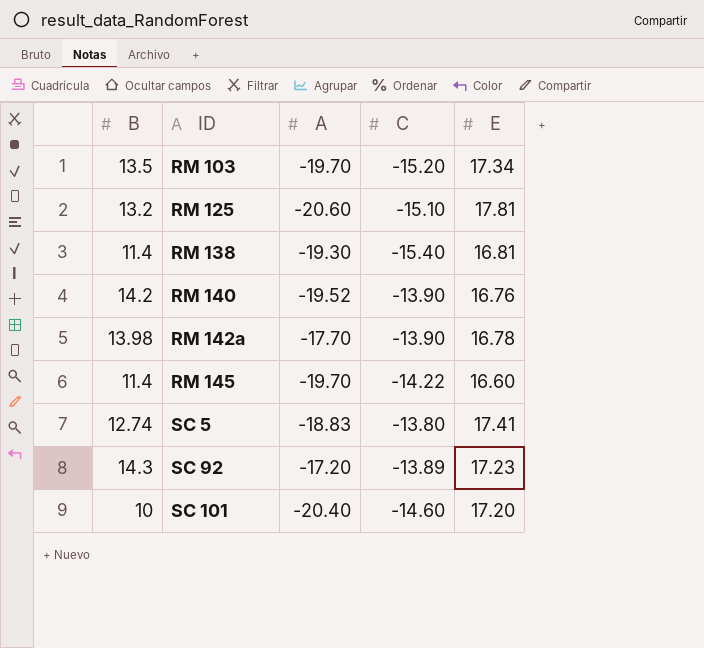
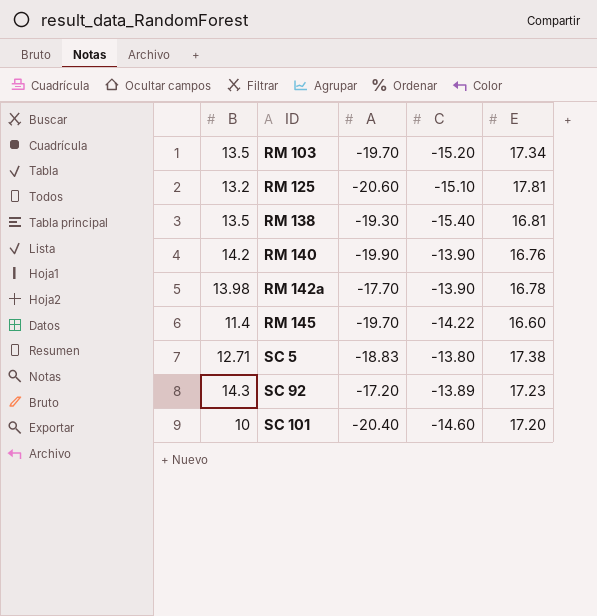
RM 138 | B: 11.4 -> 13.5
RM 140 | A: -19.52 -> -19.90
SC 5 | B: 12.74 -> 12.71
SC 5 | E: 17.41 -> 17.38

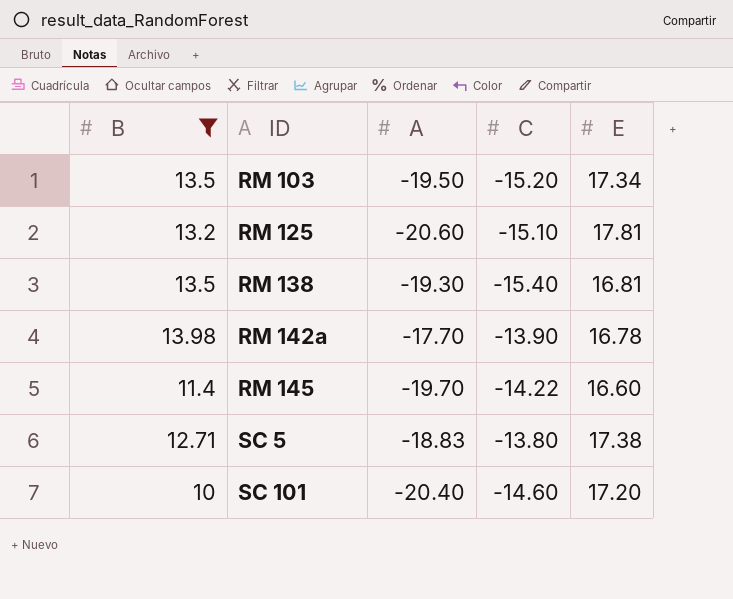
filter: none -> B <= 13.98
RM 103 | A: -19.70 -> -19.50

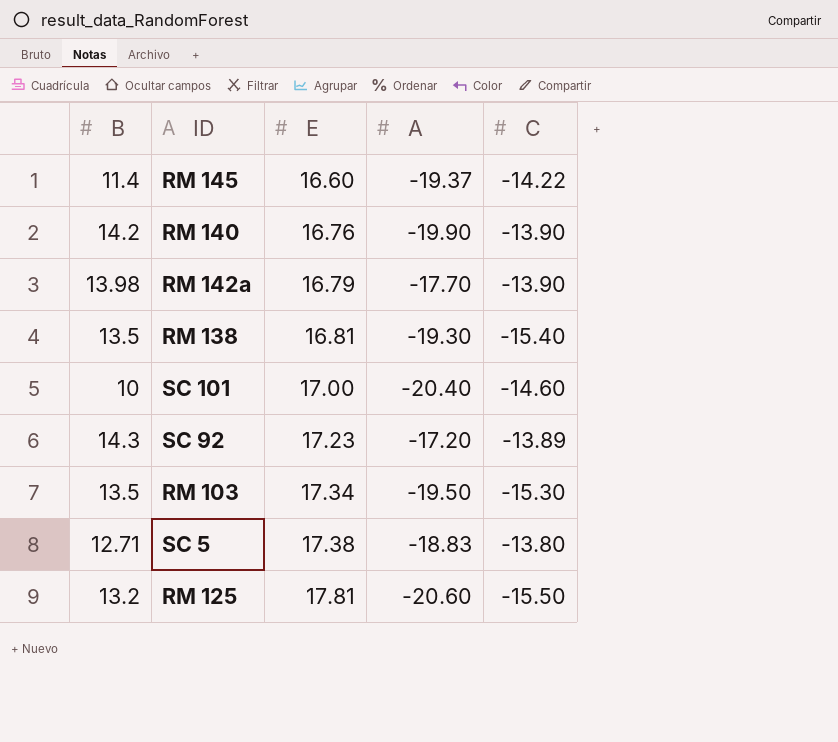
filter: B <= 13.98 -> none
row order: ID ascending -> E ascending
column E | position: 5 -> 3
RM 145 | A: -19.70 -> -19.37
RM 142a | E: 16.78 -> 16.79
SC 101 | E: 17.20 -> 17.00
RM 103 | C: -15.20 -> -15.30
RM 125 | C: -15.10 -> -15.50

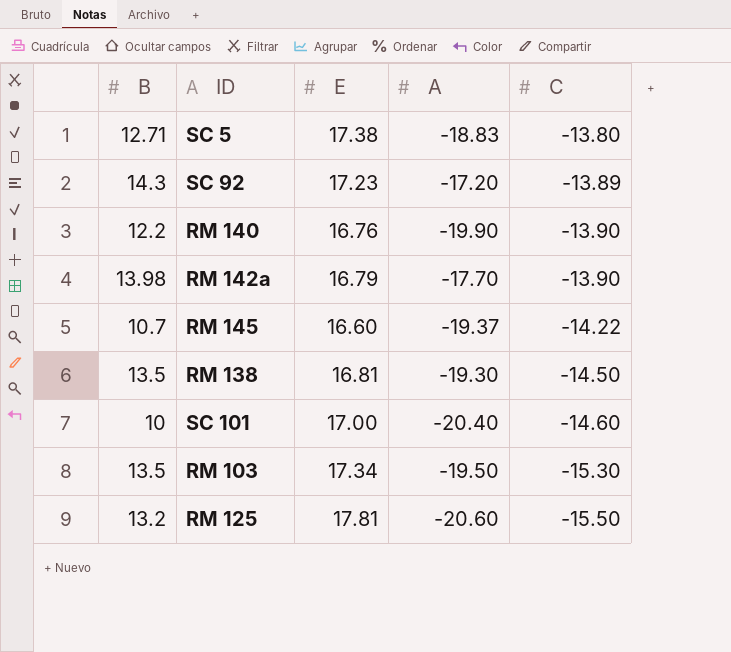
row order: E ascending -> C descending
RM 140 | B: 14.2 -> 12.2
RM 145 | B: 11.4 -> 10.7
RM 138 | C: -15.40 -> -14.50

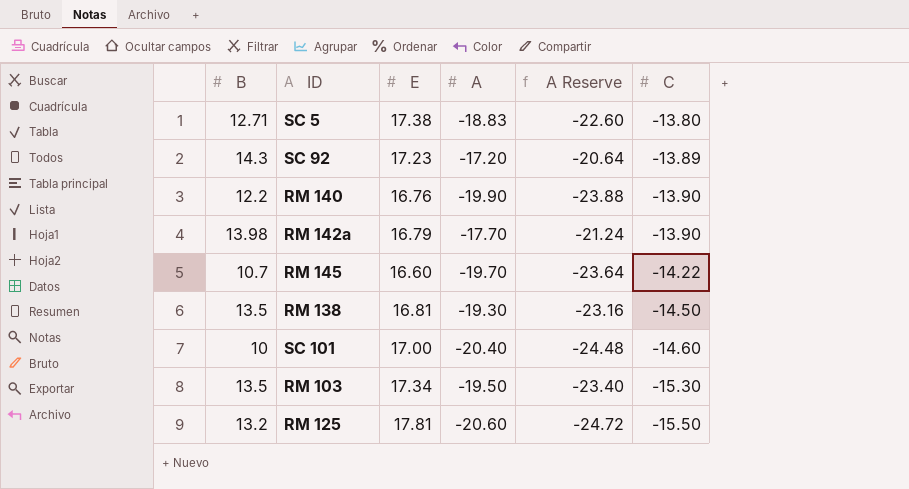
column A Reserve | formula: none -> [A] * 1.2
RM 145 | A: -19.37 -> -19.70

